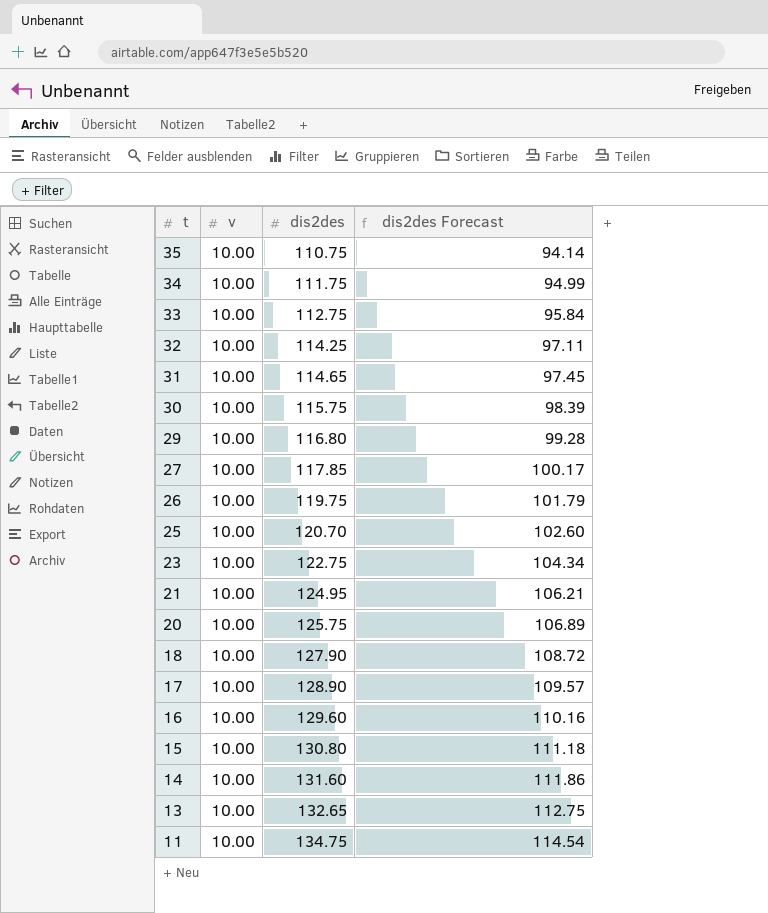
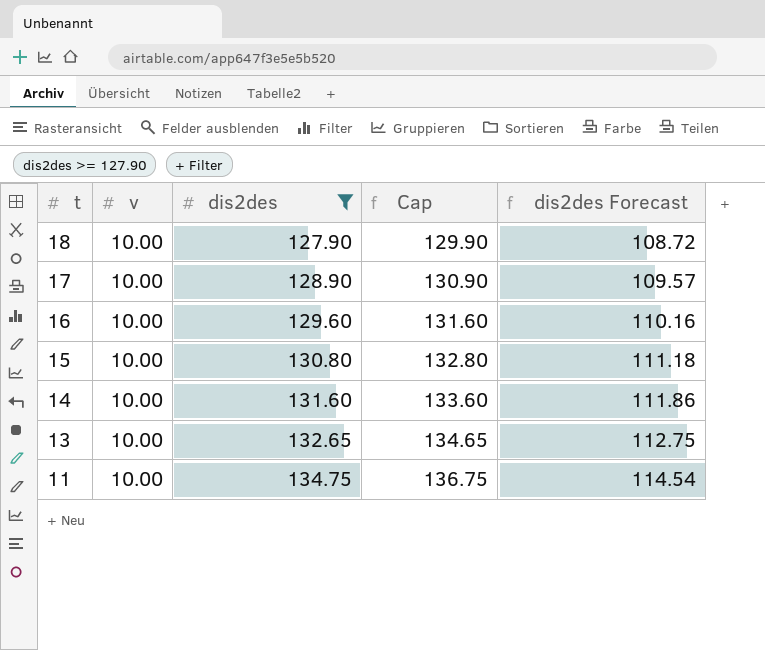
filter: none -> dis2des >= 127.90
column Cap | formula: none -> [dis2des] + 2

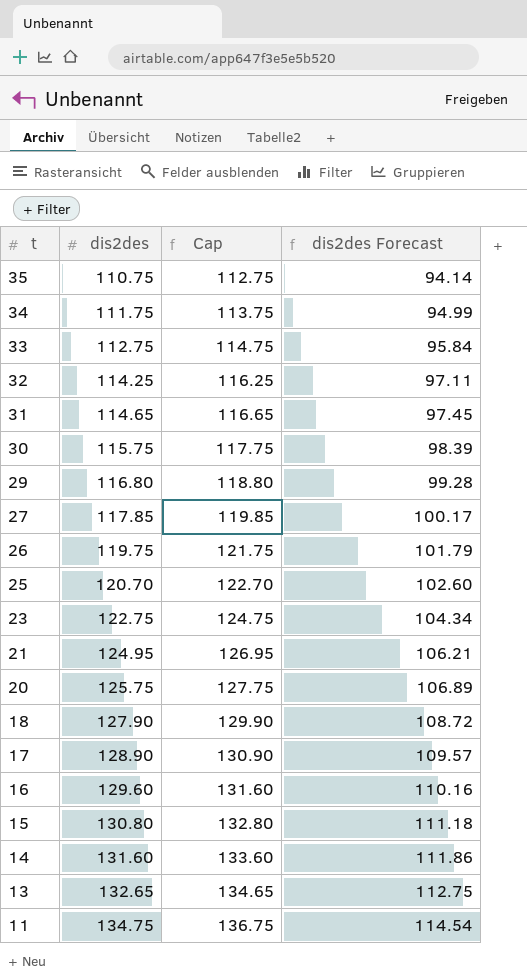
filter: dis2des >= 127.90 -> none
column v | position: 2 -> none

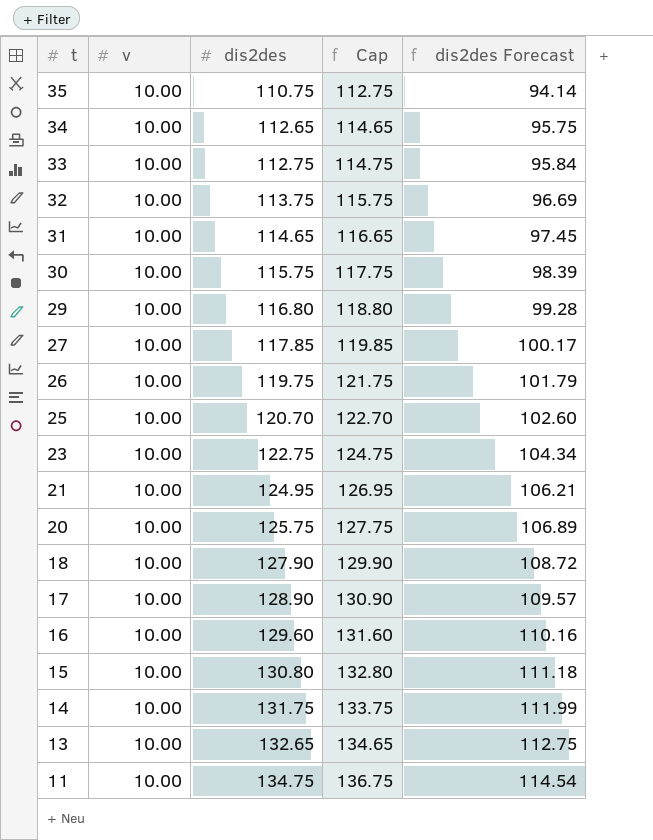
column v | position: none -> 2
34 | dis2des: 111.75 -> 112.65
34 | Cap: 113.75 -> 114.65
34 | dis2des Forecast: 94.99 -> 95.75
32 | dis2des: 114.25 -> 113.75
32 | Cap: 116.25 -> 115.75
32 | dis2des Forecast: 97.11 -> 96.69
14 | dis2des: 131.60 -> 131.75
14 | Cap: 133.60 -> 133.75
14 | dis2des Forecast: 111.86 -> 111.99

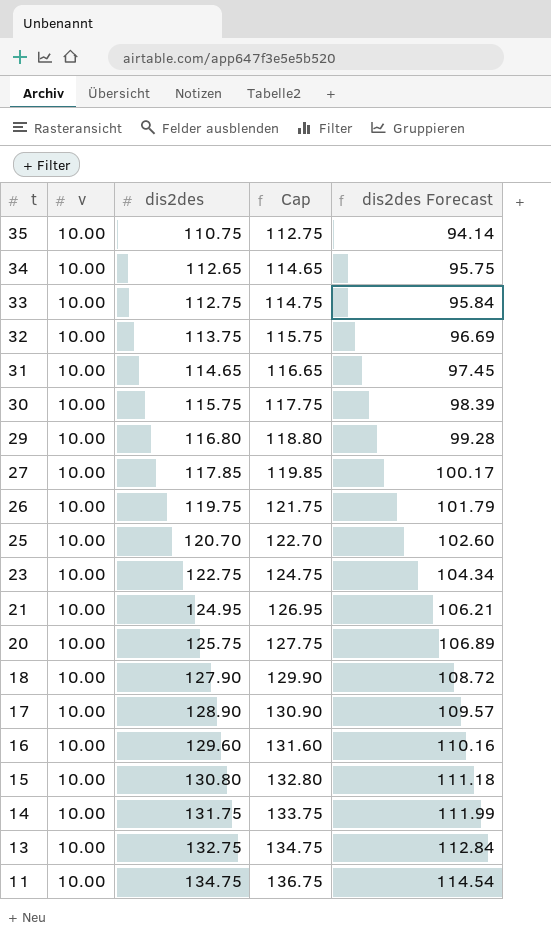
13 | dis2des: 132.65 -> 132.75
13 | Cap: 134.65 -> 134.75
13 | dis2des Forecast: 112.75 -> 112.84

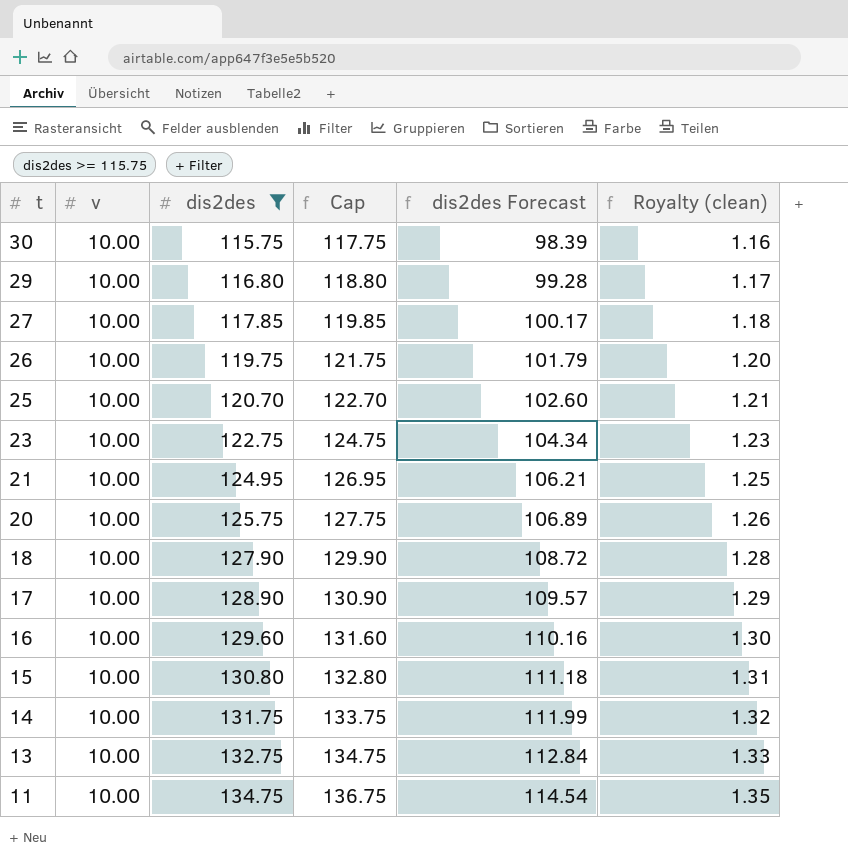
filter: none -> dis2des >= 115.75
column Royalty (clean) | formula: none -> [dis2des] * 0.01

